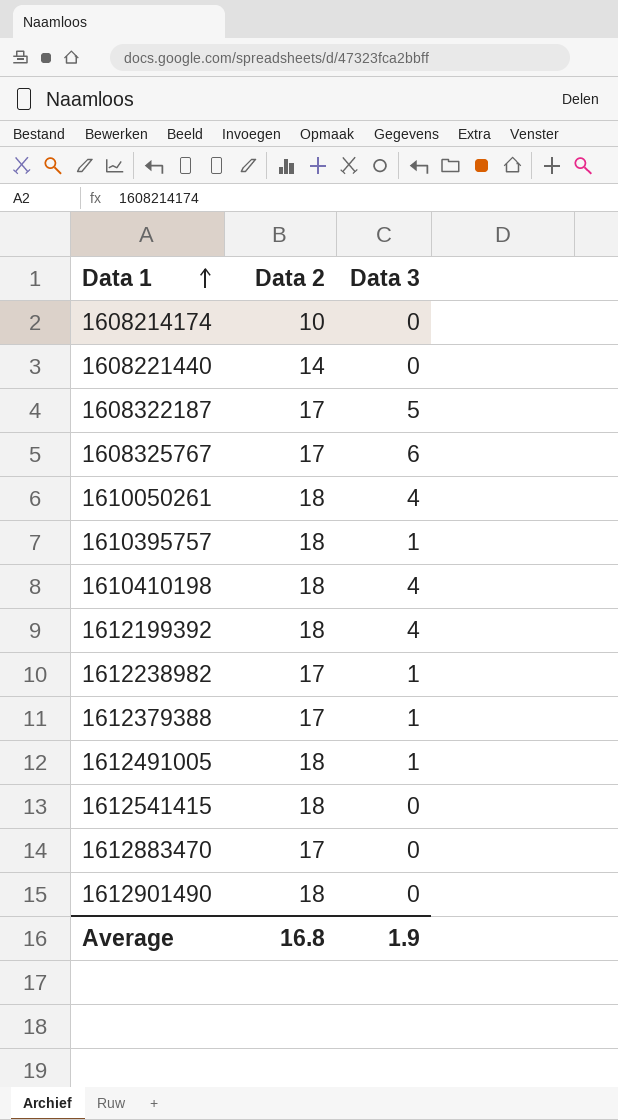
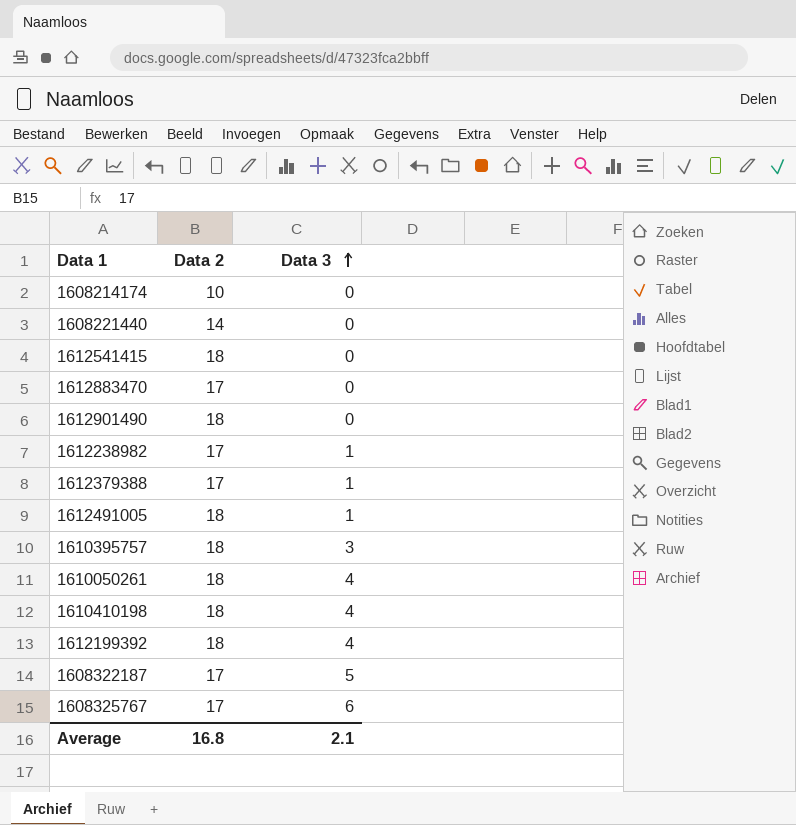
row order: Data 1 ascending -> Data 3 ascending
1610395757 | Data 3: 1 -> 3
Average | Data 3: 1.9 -> 2.1

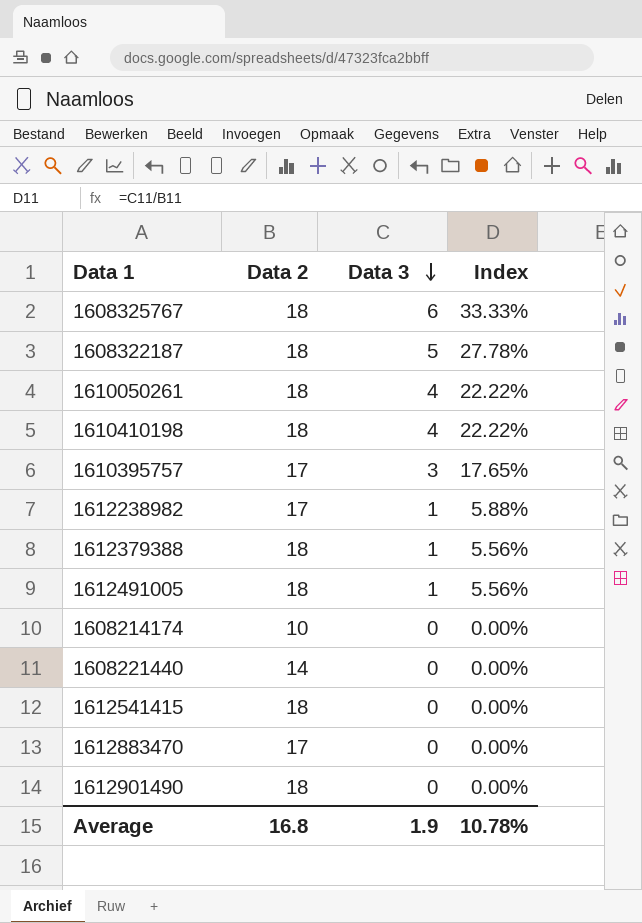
row order: Data 3 ascending -> Data 3 descending
column Index | formula: none -> [Data 3] / [Data 2]
row 1612199392: 18 | 4 -> none
1608325767 | Data 2: 17 -> 18
1608322187 | Data 2: 17 -> 18
1610395757 | Data 2: 18 -> 17
1612379388 | Data 2: 17 -> 18
Average | Data 3: 2.1 -> 1.9

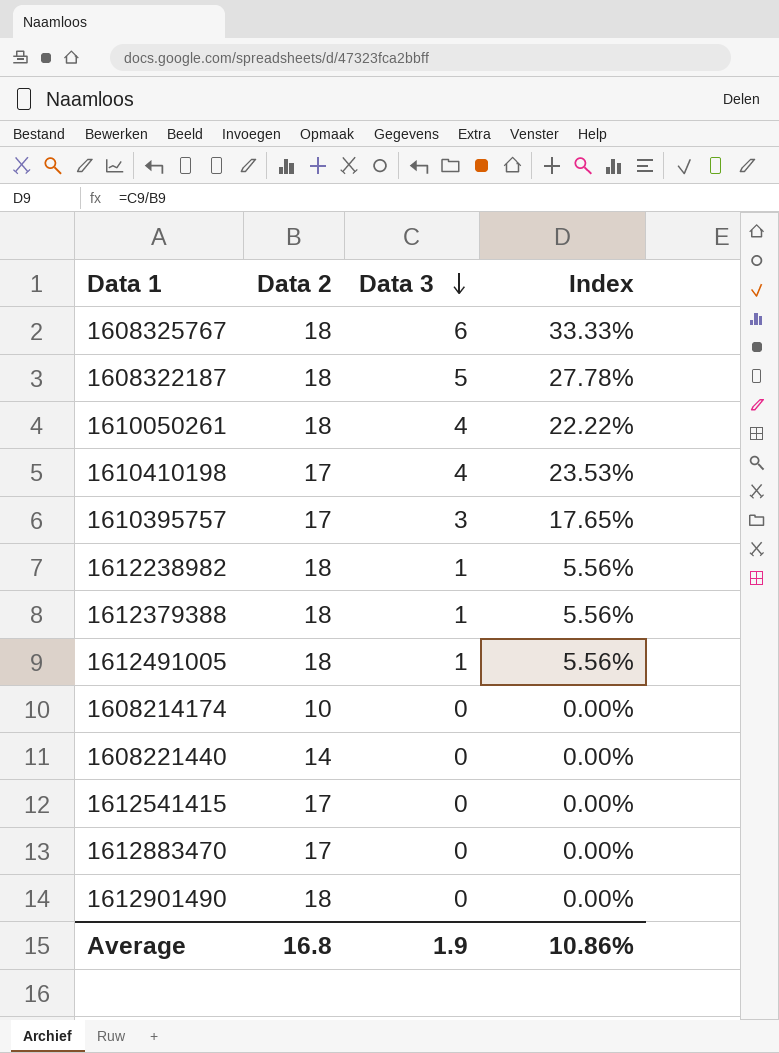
1610410198 | Data 2: 18 -> 17
1610410198 | Index: 22.22% -> 23.53%
1612238982 | Data 2: 17 -> 18
1612238982 | Index: 5.88% -> 5.56%
1612541415 | Data 2: 18 -> 17
Average | Index: 10.78% -> 10.86%

